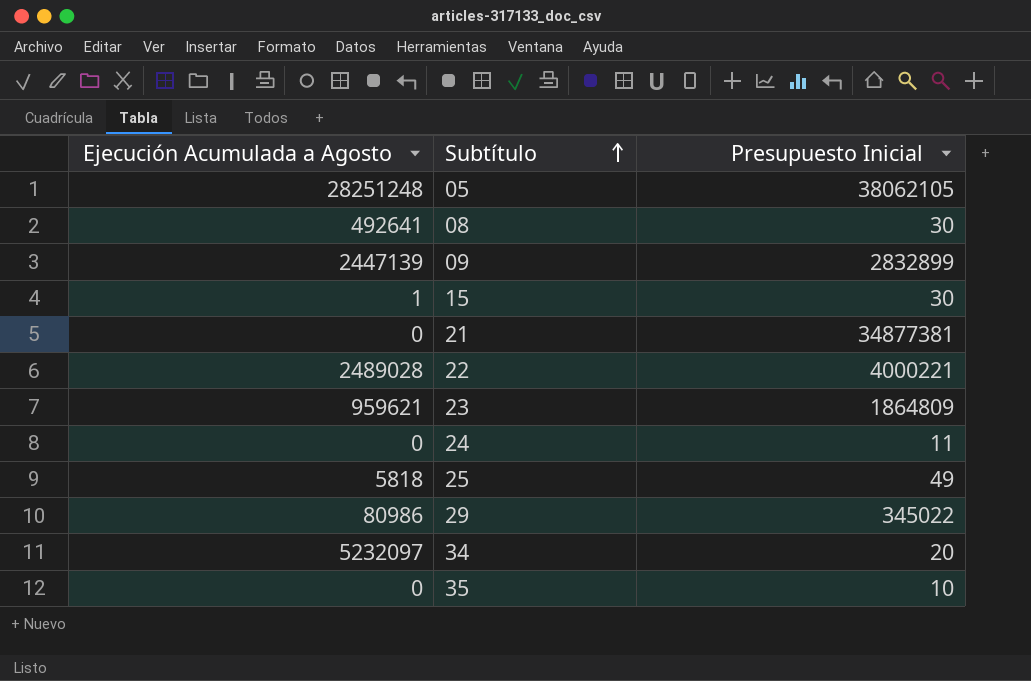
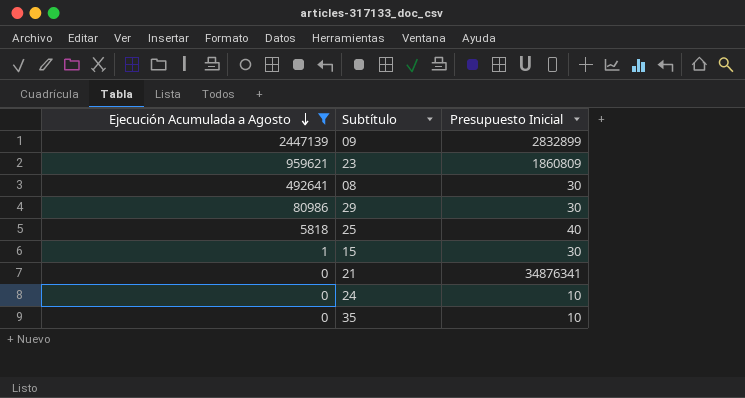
filter: none -> Ejecución Acumulada a Agosto <= 2447139
row order: Subtítulo ascending -> Ejecución Acumulada a Agosto descending
23 | Presupuesto Inicial: 1864809 -> 1860809
29 | Presupuesto Inicial: 345022 -> 30
25 | Presupuesto Inicial: 49 -> 40
21 | Presupuesto Inicial: 34877381 -> 34876341
24 | Presupuesto Inicial: 11 -> 10

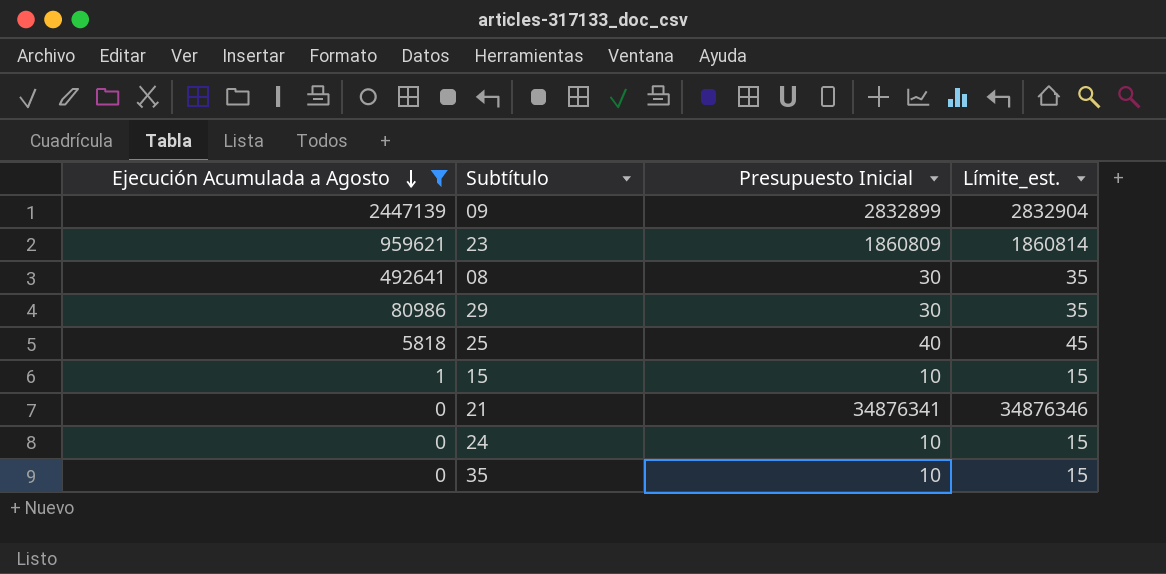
column Límite_est. | formula: none -> [Presupuesto Inicial] + 5
15 | Presupuesto Inicial: 30 -> 10

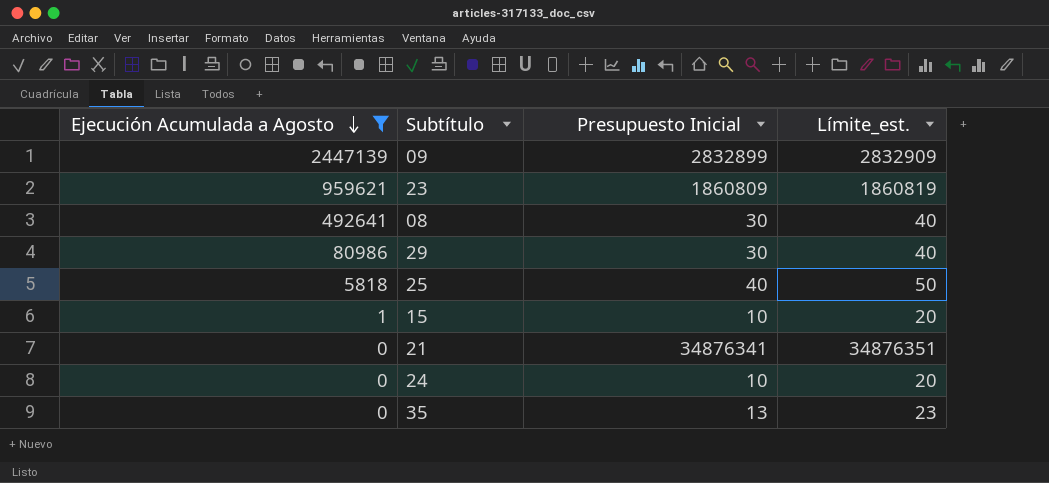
column Límite_est. | formula: [Presupuesto Inicial] + 5 -> [Presupuesto Inicial] + 10
35 | Presupuesto Inicial: 10 -> 13

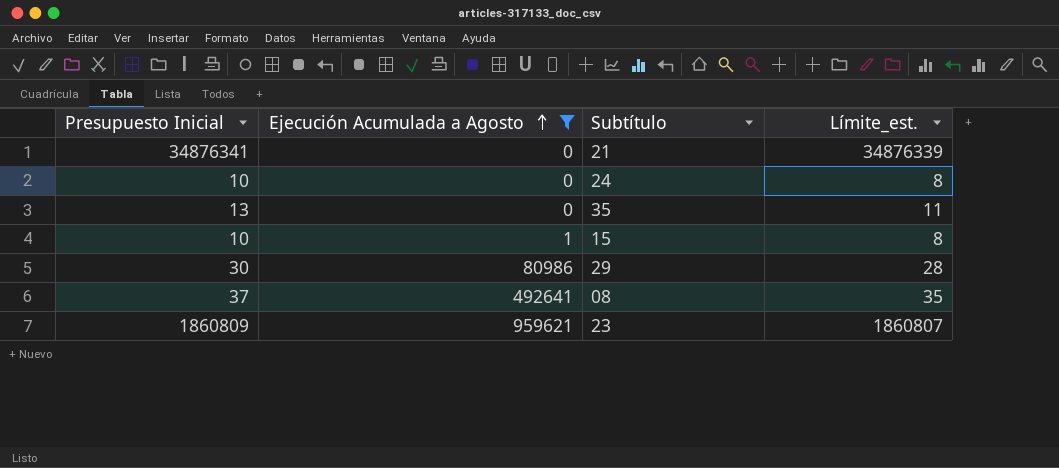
row order: Ejecución Acumulada a Agosto descending -> Ejecución Acumulada a Agosto ascending
column Presupuesto Inicial | position: 3 -> 1
column Límite_est. | formula: [Presupuesto Inicial] + 10 -> [Presupuesto Inicial] - 2
row 09: 2447139 | 2832899 | 2832909 -> none
row 25: 5818 | 40 | 50 -> none
08 | Presupuesto Inicial: 30 -> 37

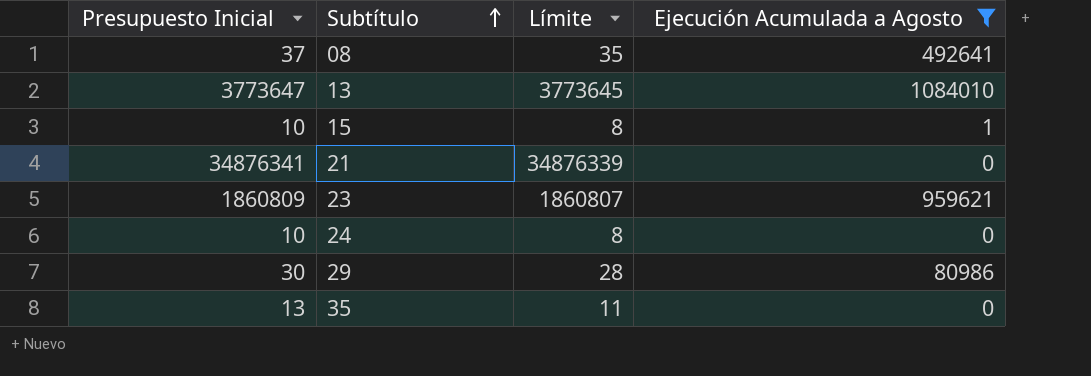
row order: Ejecución Acumulada a Agosto ascending -> Subtítulo ascending
column name: Límite_est. -> Límite
column Ejecución Acumulada a Agosto | position: 2 -> 4
row 13: none -> 3773647 | 3773645 | 1084010

